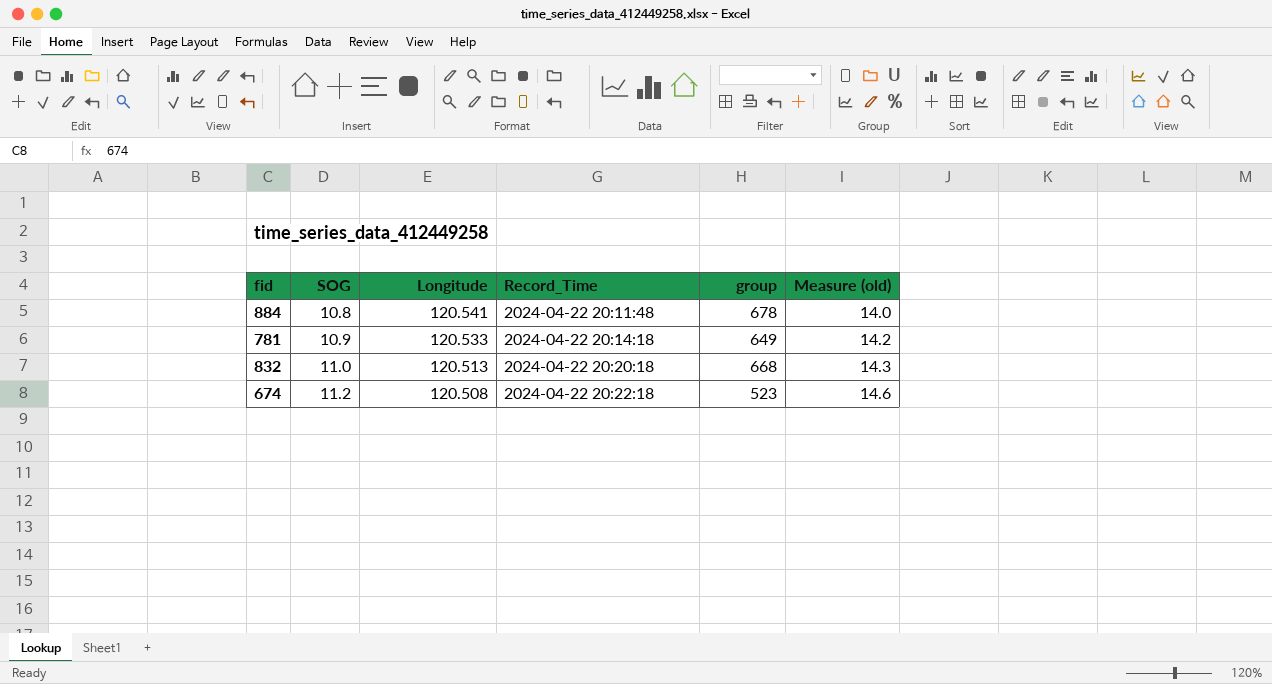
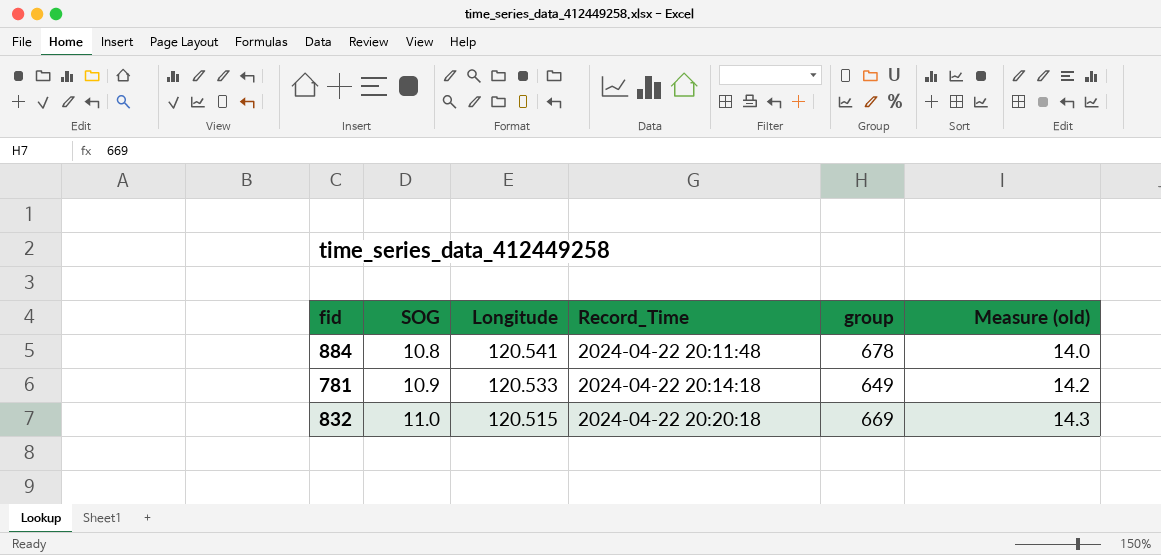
row 674: 11.2 | 120.508 | 2024-04-22 20:22:18 | 523 | 14.6 -> none
832 | Longitude: 120.513 -> 120.515
832 | group: 668 -> 669

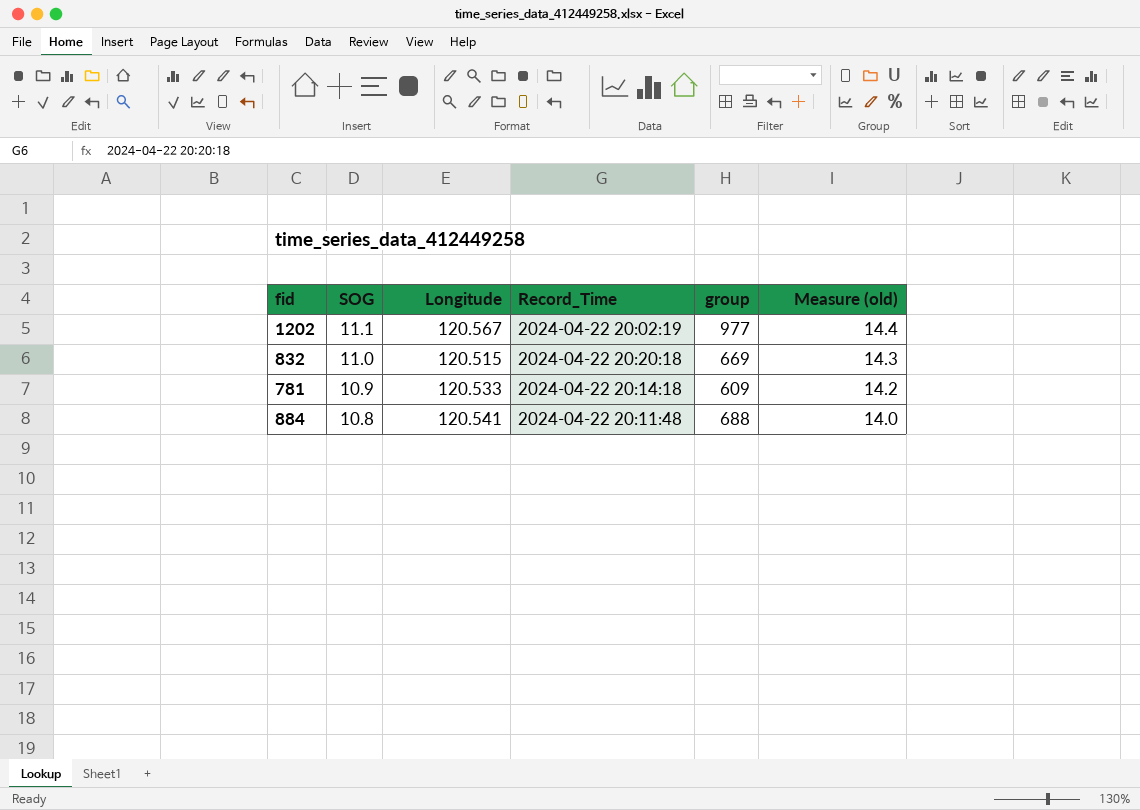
row order: SOG ascending -> SOG descending
row 1202: none -> 11.1 | 120.567 | 2024-04-22 20:02:19 | 977 | 14.4
781 | group: 649 -> 609
884 | group: 678 -> 688

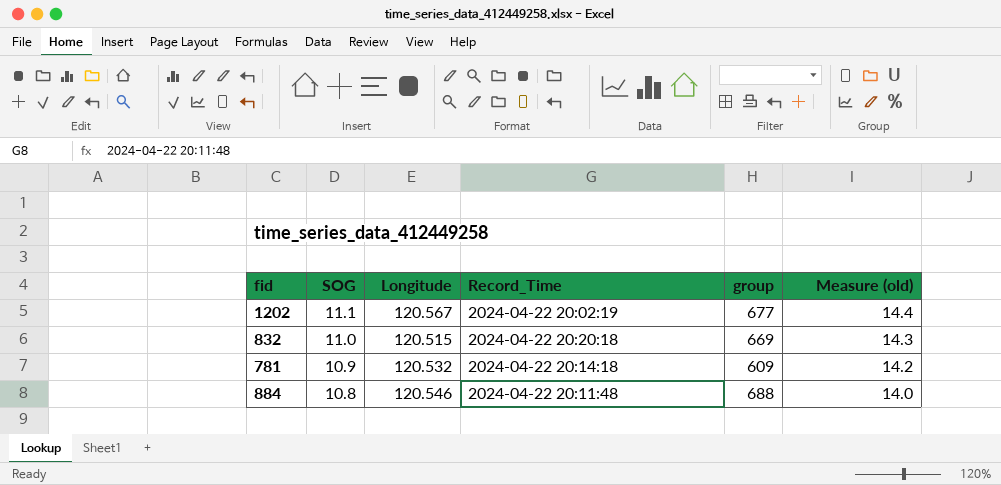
1202 | group: 977 -> 677
781 | Longitude: 120.533 -> 120.532
884 | Longitude: 120.541 -> 120.546

